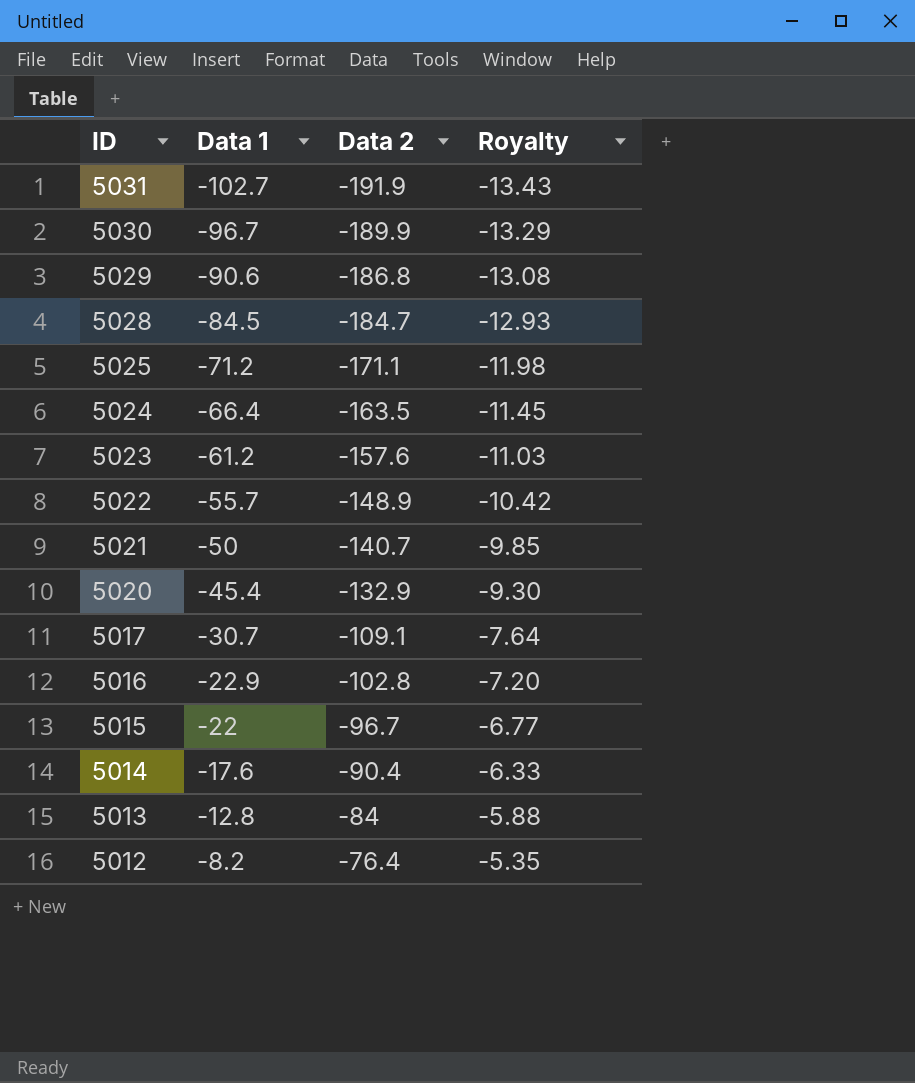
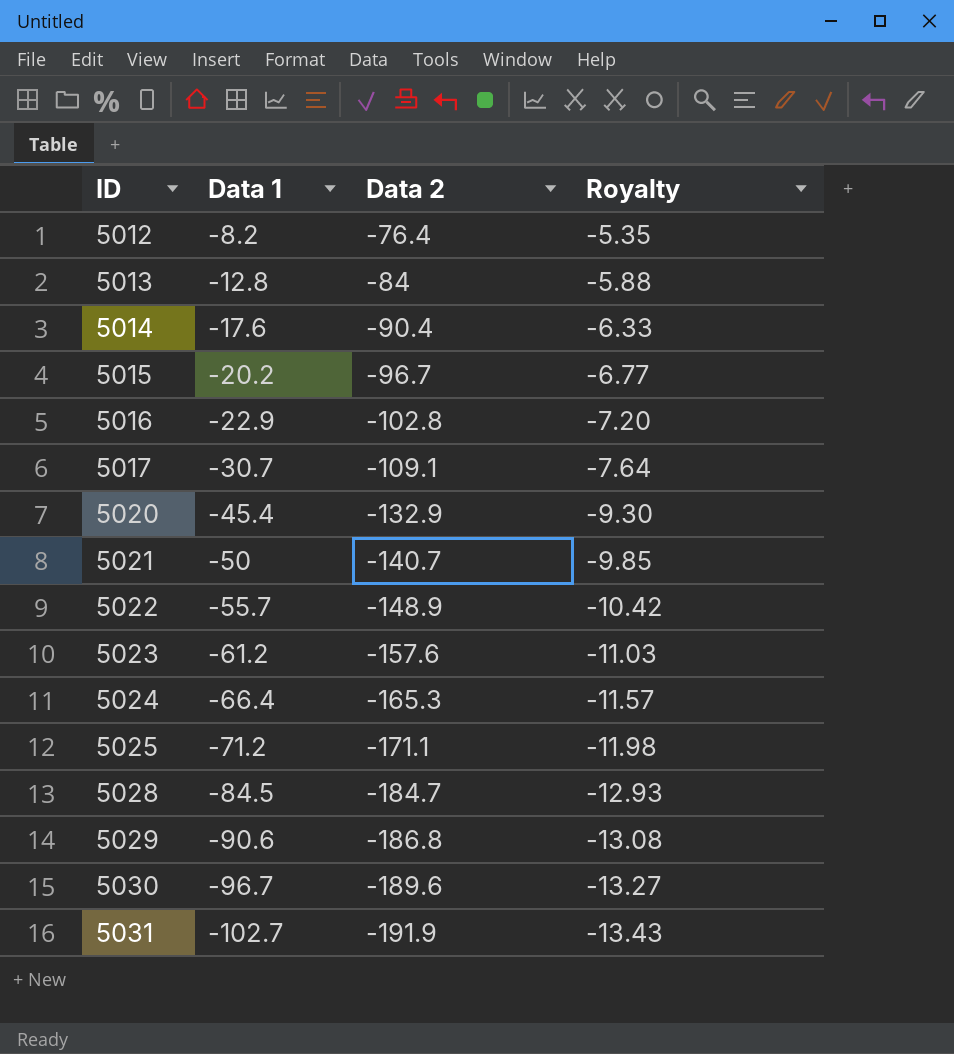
row order: ID descending -> ID ascending
5015 | Data 1: -22 -> -20.2
5024 | Data 2: -163.5 -> -165.3
5024 | Royalty: -11.45 -> -11.57
5030 | Data 2: -189.9 -> -189.6
5030 | Royalty: -13.29 -> -13.27

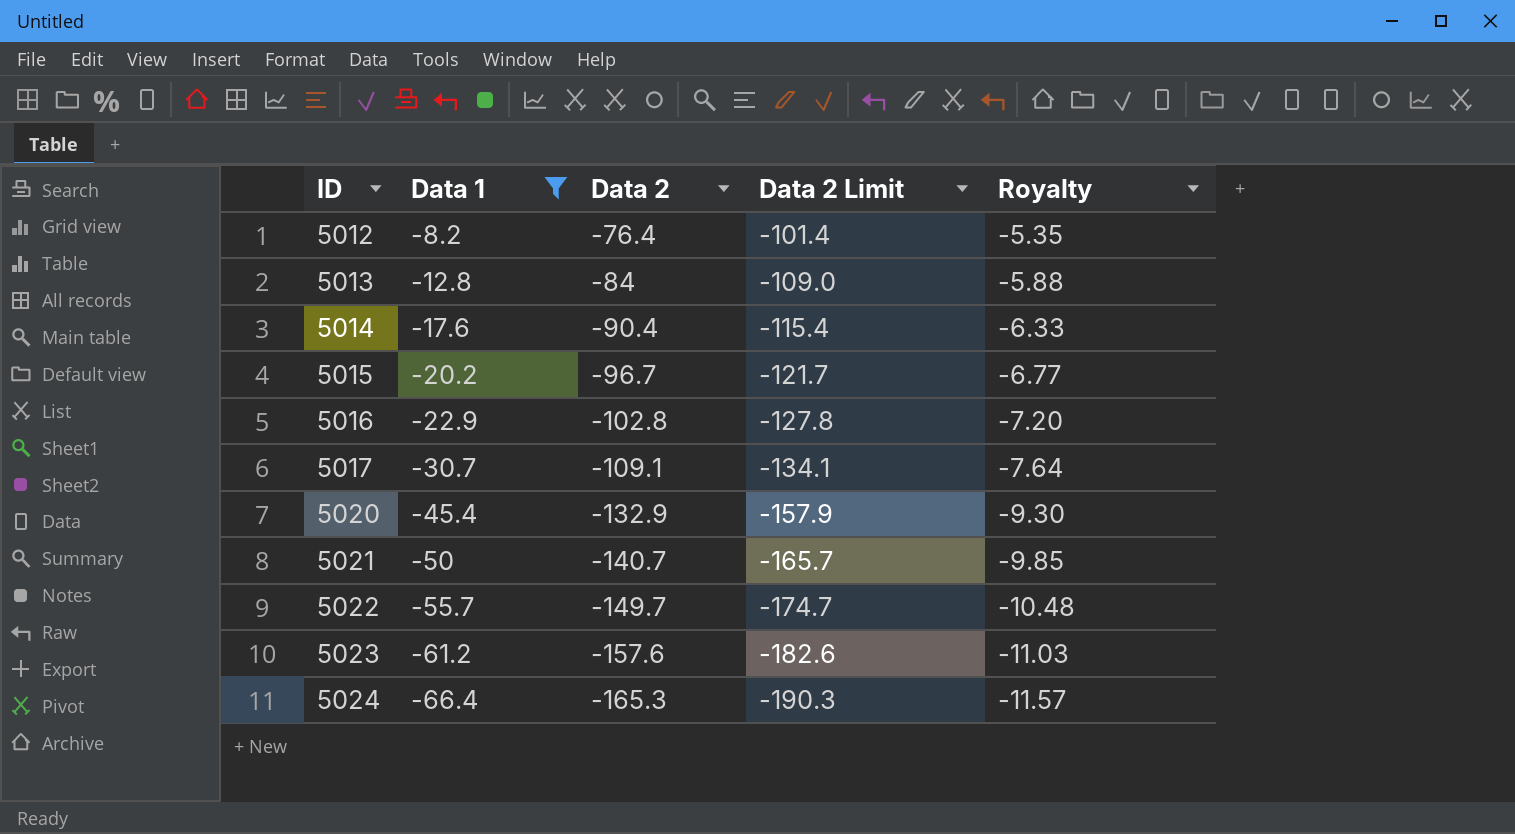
filter: none -> Data 1 >= -66.4
column Data 2 Limit | formula: none -> [Data 2] - 25
5022 | Data 2: -148.9 -> -149.7
5022 | Royalty: -10.42 -> -10.48

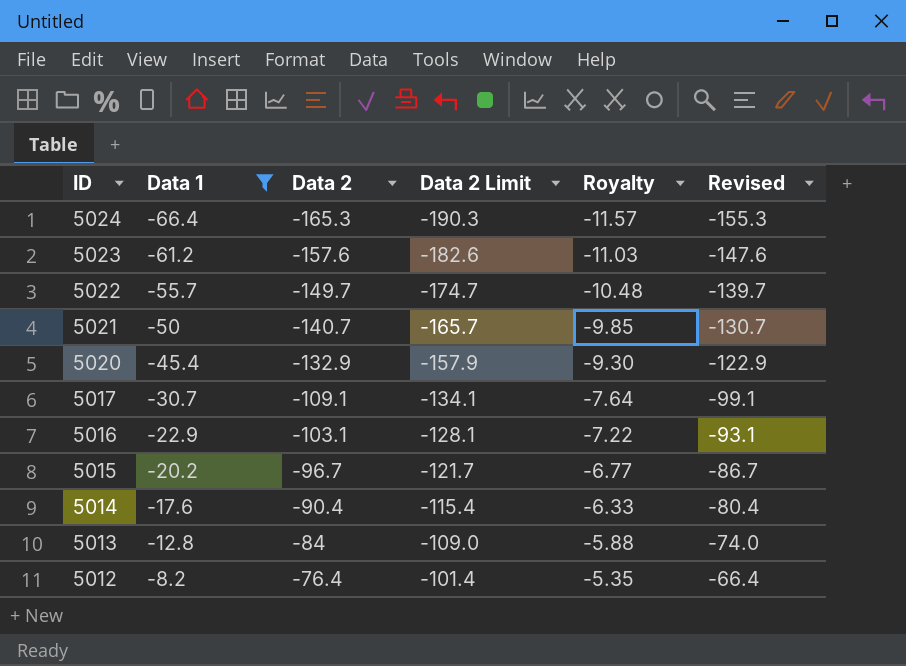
row order: ID ascending -> ID descending
column Revised | formula: none -> [Data 2] + 10
5016 | Data 2: -102.8 -> -103.1
5016 | Data 2 Limit: -127.8 -> -128.1
5016 | Royalty: -7.20 -> -7.22

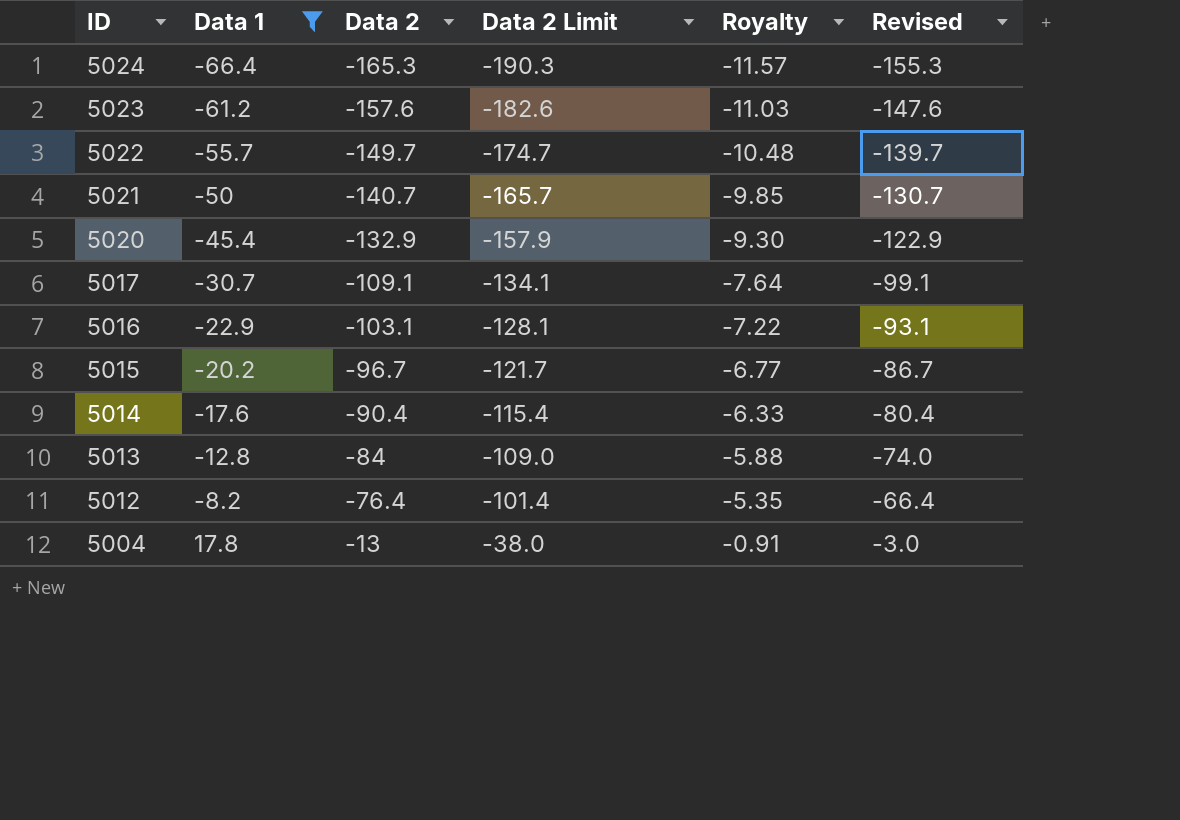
row 5004: none -> 17.8 | -13 | -38.0 | -0.91 | -3.0

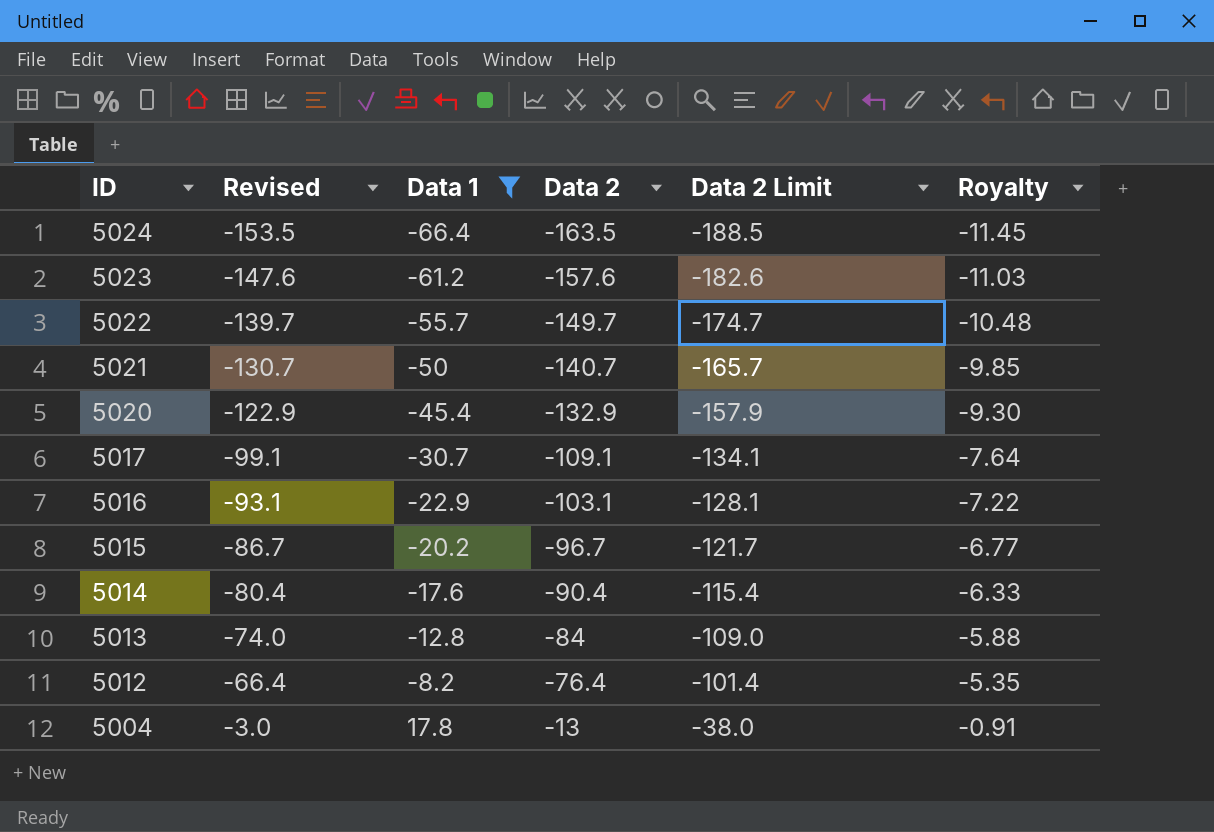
column Revised | position: 6 -> 2
5024 | Revised: -155.3 -> -153.5
5024 | Data 2: -165.3 -> -163.5
5024 | Data 2 Limit: -190.3 -> -188.5
5024 | Royalty: -11.57 -> -11.45

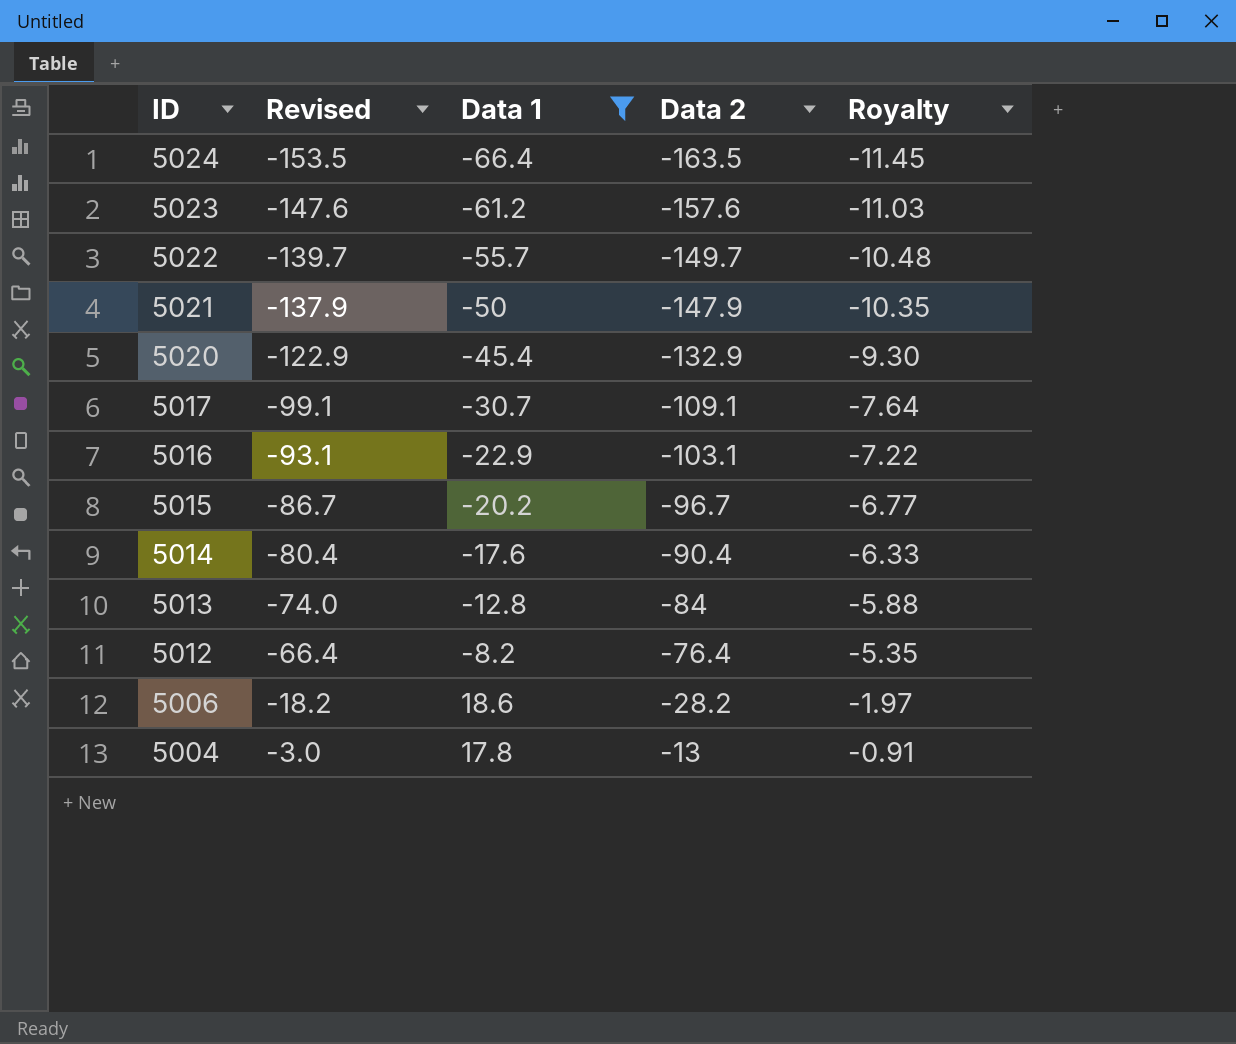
column Data 2 Limit | formula: [Data 2] - 25 -> none
5021 | Revised: -130.7 -> -137.9
5021 | Data 2: -140.7 -> -147.9
5021 | Royalty: -9.85 -> -10.35
row 5006: none -> -18.2 | 18.6 | -28.2 | -1.97

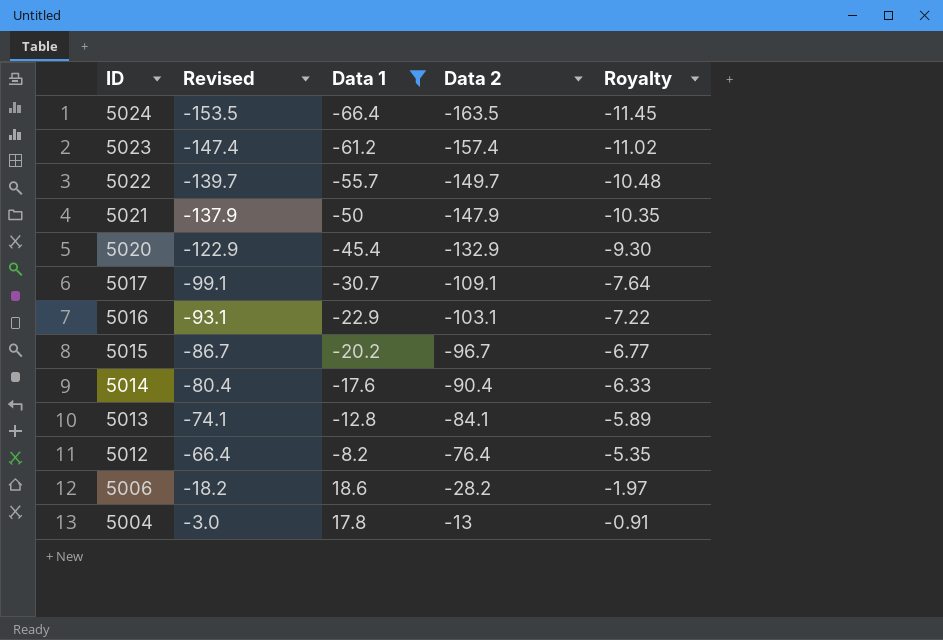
5023 | Revised: -147.6 -> -147.4
5023 | Data 2: -157.6 -> -157.4
5023 | Royalty: -11.03 -> -11.02
5013 | Revised: -74.0 -> -74.1
5013 | Data 2: -84 -> -84.1
5013 | Royalty: -5.88 -> -5.89

